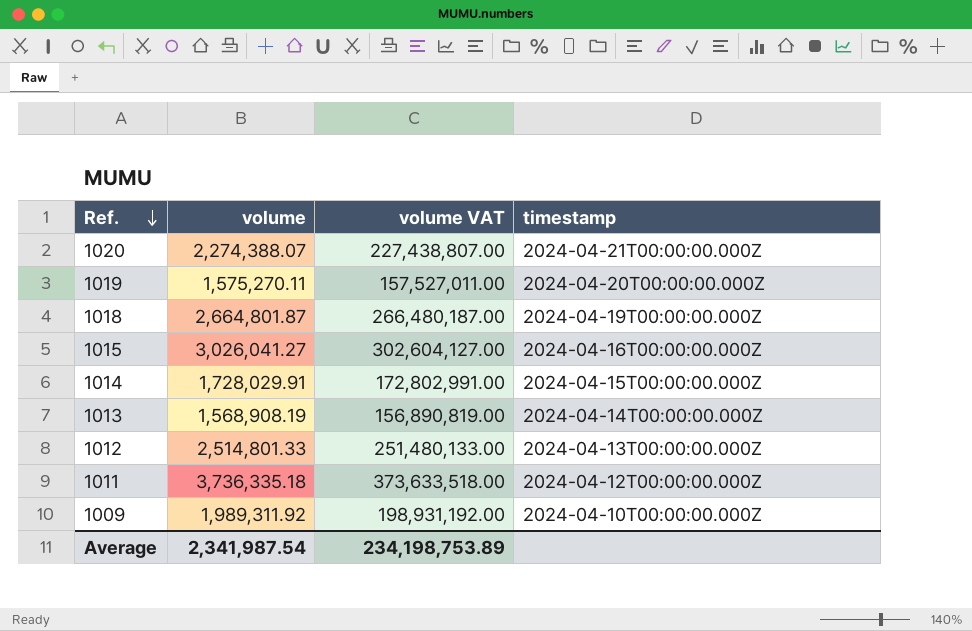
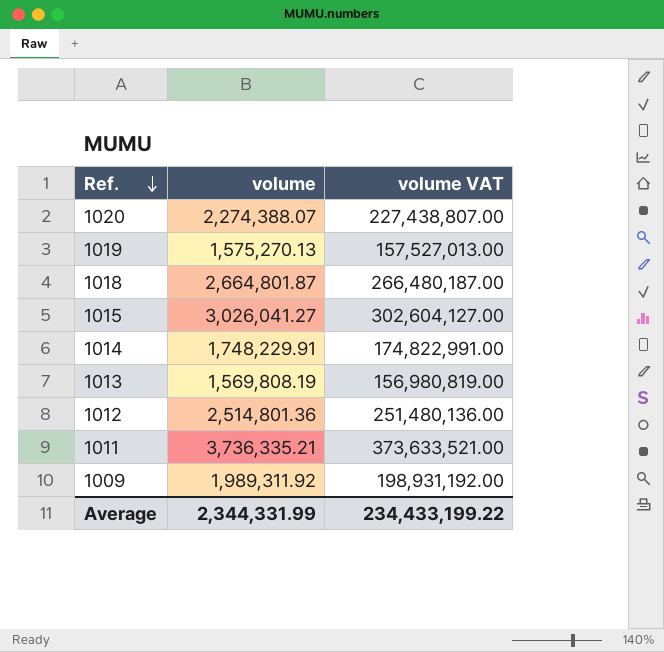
column timestamp | position: 4 -> none
1019 | volume: 1,575,270.11 -> 1,575,270.13
1019 | volume VAT: 157,527,011.00 -> 157,527,013.00
1014 | volume: 1,728,029.91 -> 1,748,229.91
1014 | volume VAT: 172,802,991.00 -> 174,822,991.00
1013 | volume: 1,568,908.19 -> 1,569,808.19
1013 | volume VAT: 156,890,819.00 -> 156,980,819.00
1012 | volume: 2,514,801.33 -> 2,514,801.36
1012 | volume VAT: 251,480,133.00 -> 251,480,136.00
1011 | volume: 3,736,335.18 -> 3,736,335.21
1011 | volume VAT: 373,633,518.00 -> 373,633,521.00
Average | volume: 2,341,987.54 -> 2,344,331.99
Average | volume VAT: 234,198,753.89 -> 234,433,199.22

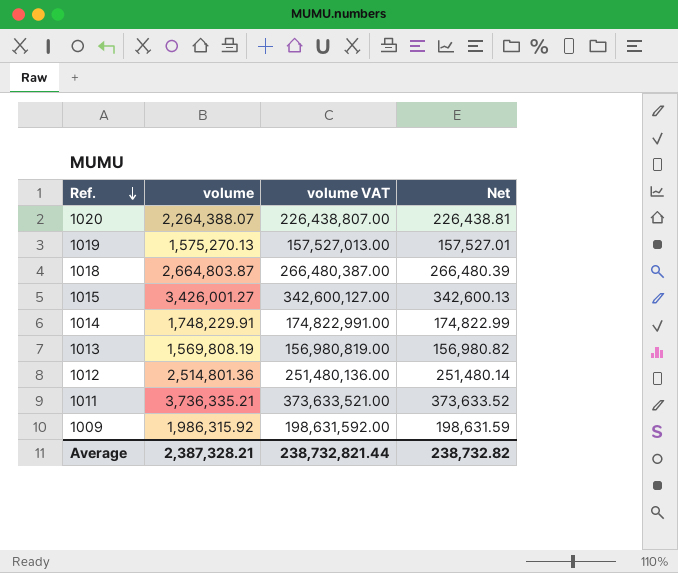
column Net | formula: none -> [volume] * 0.1
1020 | volume: 2,274,388.07 -> 2,264,388.07
1020 | volume VAT: 227,438,807.00 -> 226,438,807.00
1018 | volume: 2,664,801.87 -> 2,664,803.87
1018 | volume VAT: 266,480,187.00 -> 266,480,387.00
1015 | volume: 3,026,041.27 -> 3,426,001.27
1015 | volume VAT: 302,604,127.00 -> 342,600,127.00
1009 | volume: 1,989,311.92 -> 1,986,315.92
1009 | volume VAT: 198,931,192.00 -> 198,631,592.00
Average | volume: 2,344,331.99 -> 2,387,328.21
Average | volume VAT: 234,433,199.22 -> 238,732,821.44

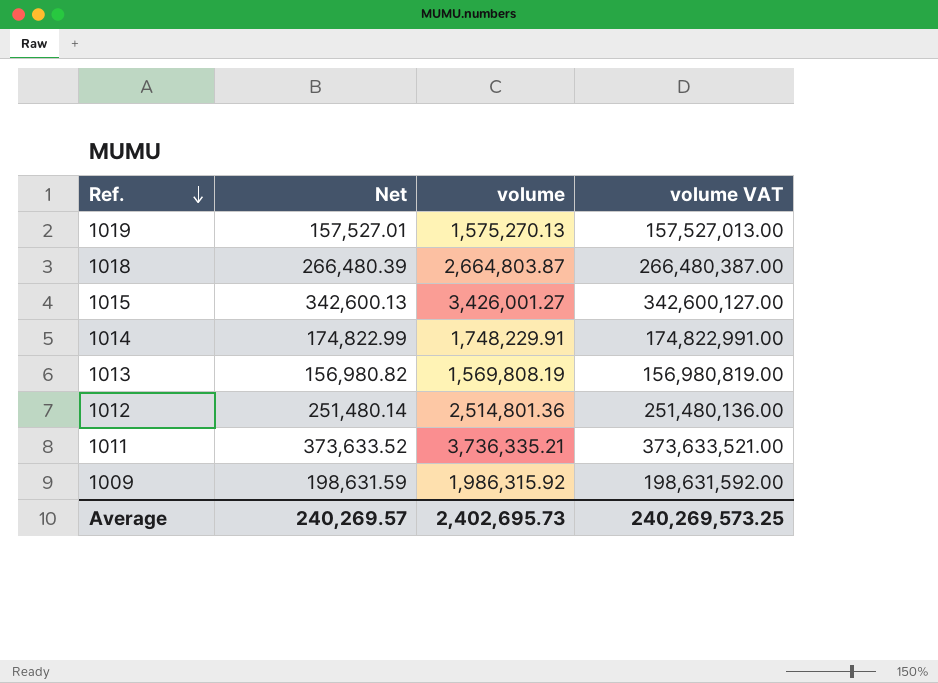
column Net | position: 4 -> 2
row 1020: 2,264,388.07 | 226,438,807.00 | 226,438.81 -> none
Average | Net: 238,732.82 -> 240,269.57
Average | volume: 2,387,328.21 -> 2,402,695.73
Average | volume VAT: 238,732,821.44 -> 240,269,573.25

